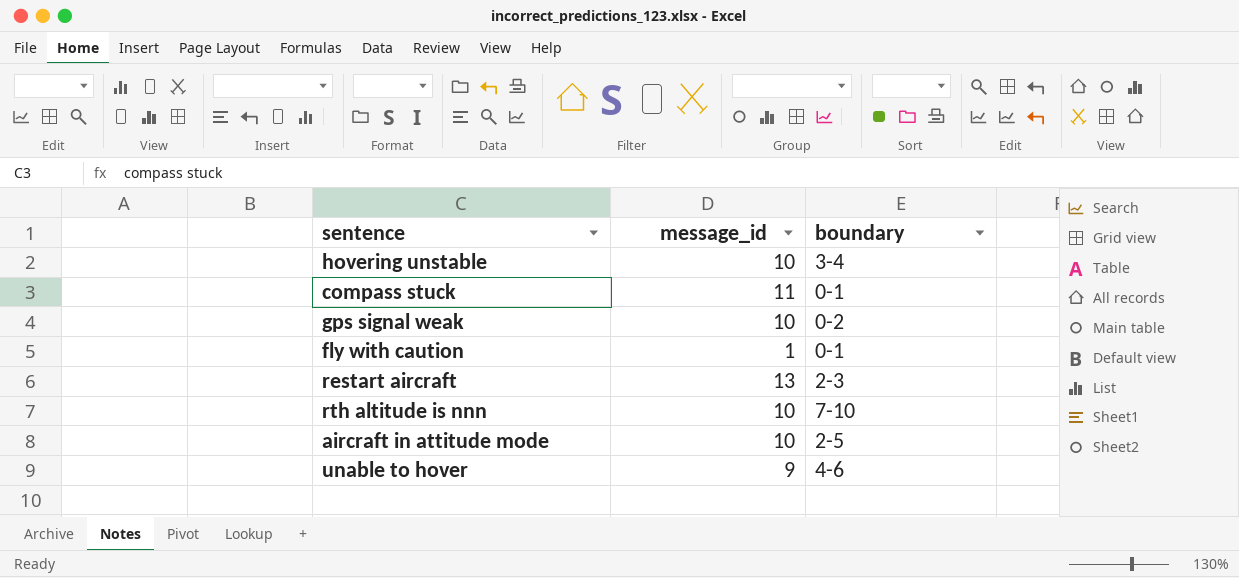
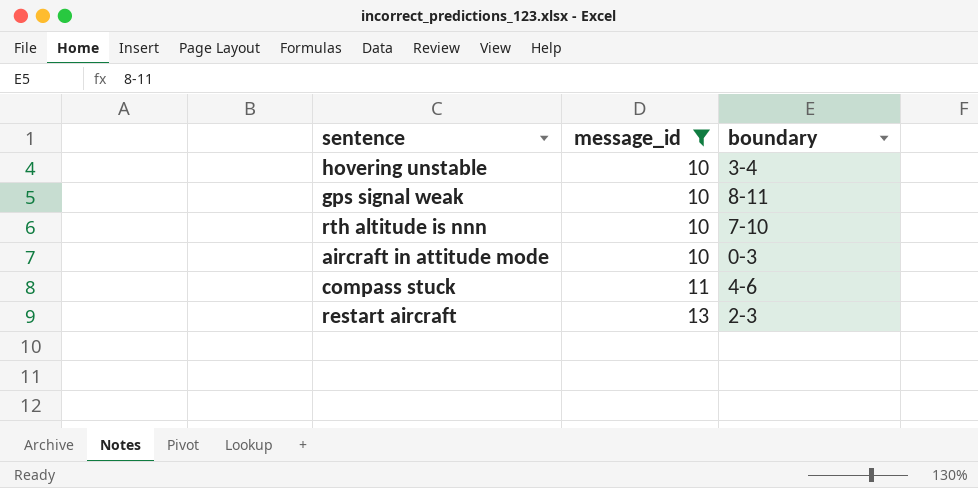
filter: none -> message_id >= 10
row order: none -> message_id ascending
gps signal weak | boundary: 0-2 -> 8-11
aircraft in attitude mode | boundary: 2-5 -> 0-3
compass stuck | boundary: 0-1 -> 4-6

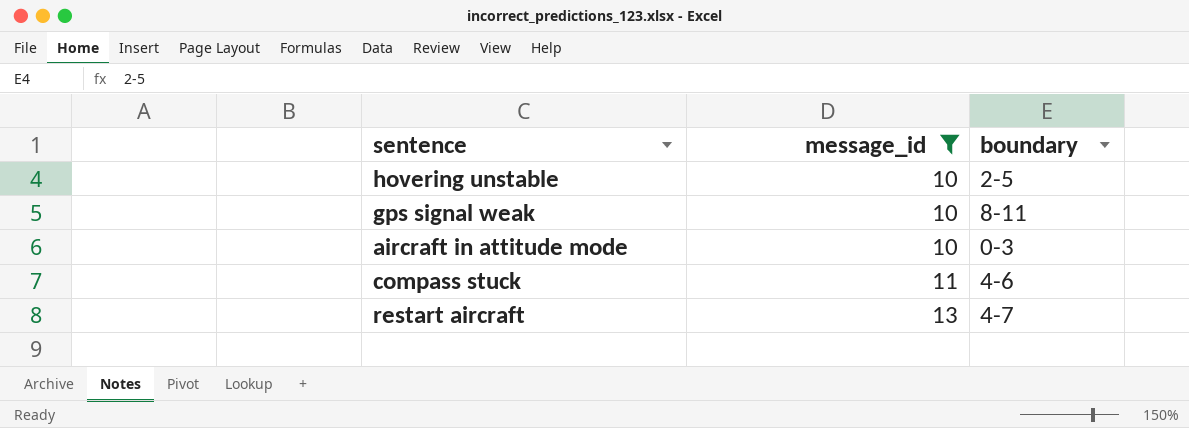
row rth altitude is nnn: 10 | 7-10 -> none
hovering unstable | boundary: 3-4 -> 2-5
restart aircraft | boundary: 2-3 -> 4-7

